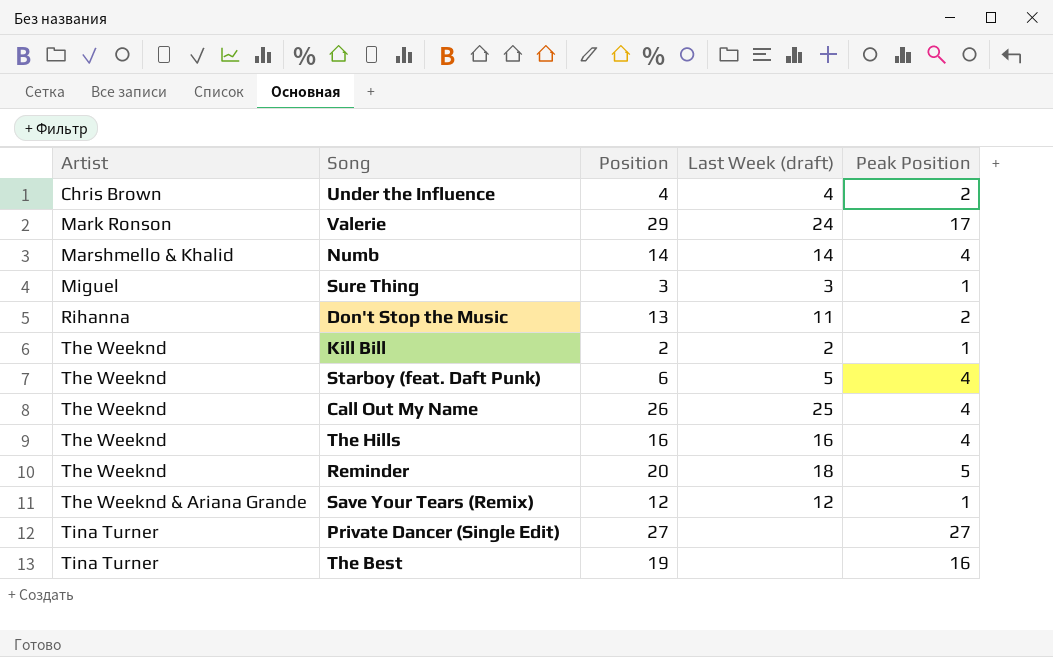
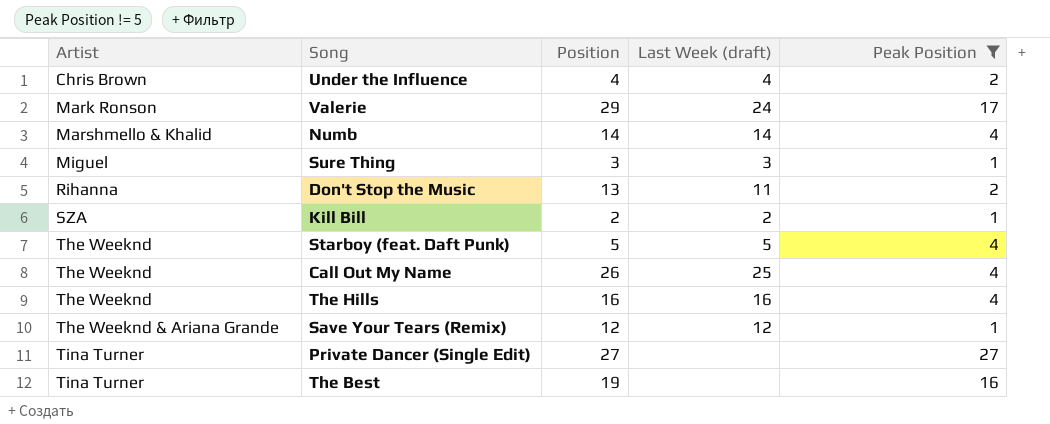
filter: none -> Peak Position != 5
Kill Bill | Artist: The Weeknd -> SZA
Starboy (feat. Daft Punk) | Position: 6 -> 5

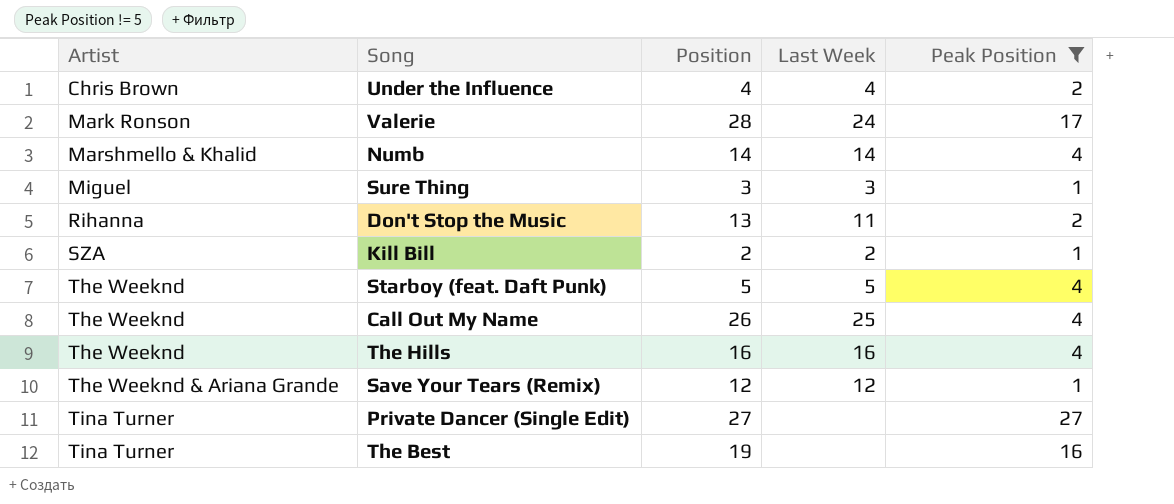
column name: Last Week (draft) -> Last Week
Valerie | Position: 29 -> 28

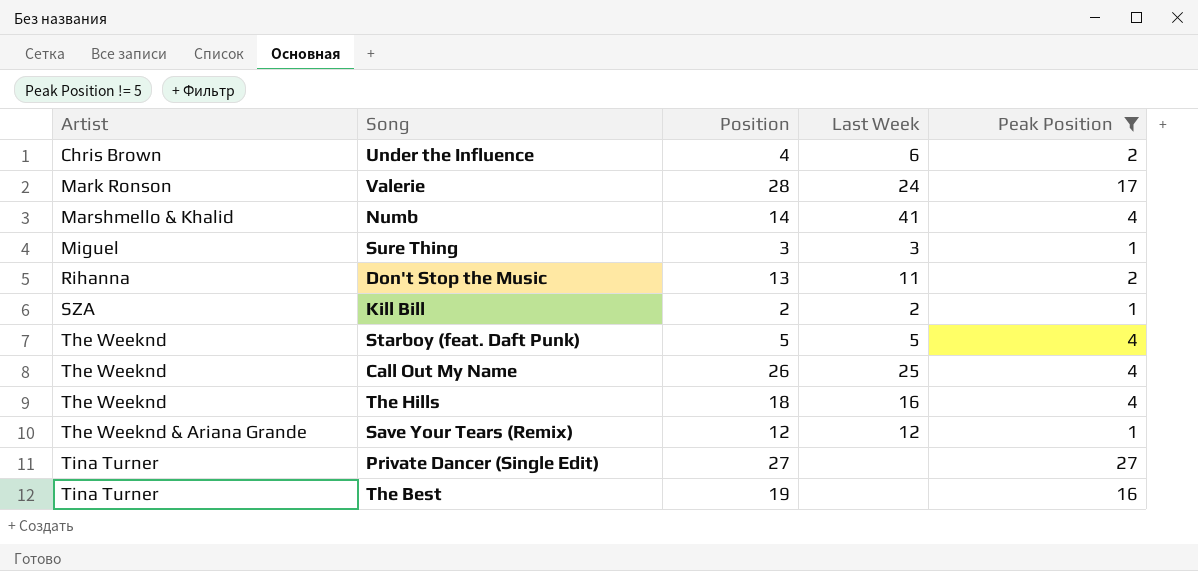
Under the Influence | Last Week: 4 -> 6
Numb | Last Week: 14 -> 41
The Hills | Position: 16 -> 18

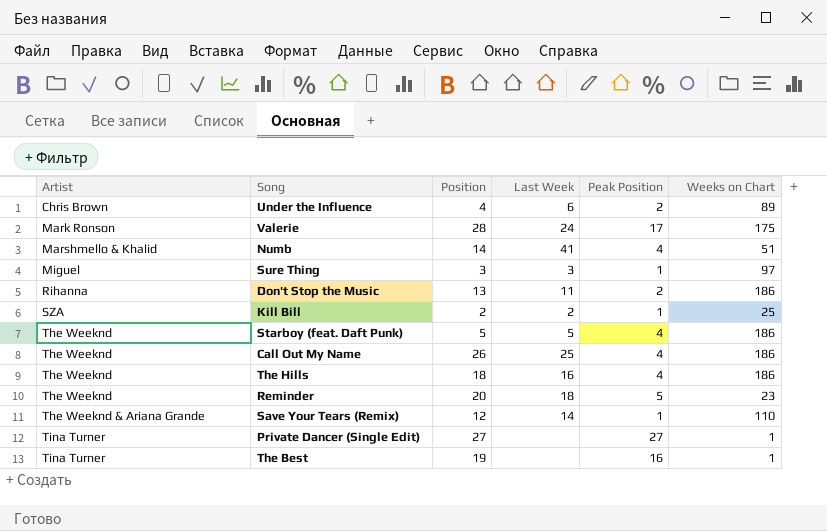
filter: Peak Position != 5 -> none
column Weeks on Chart | position: none -> 6
Save Your Tears (Remix) | Last Week: 12 -> 14

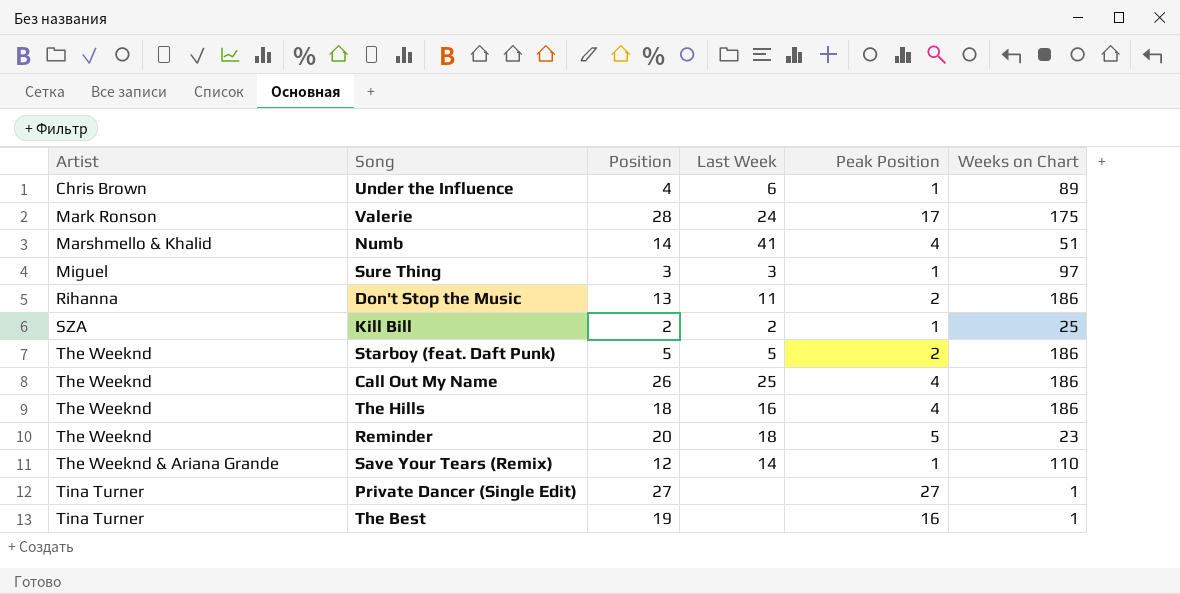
Under the Influence | Peak Position: 2 -> 1
Starboy (feat. Daft Punk) | Peak Position: 4 -> 2

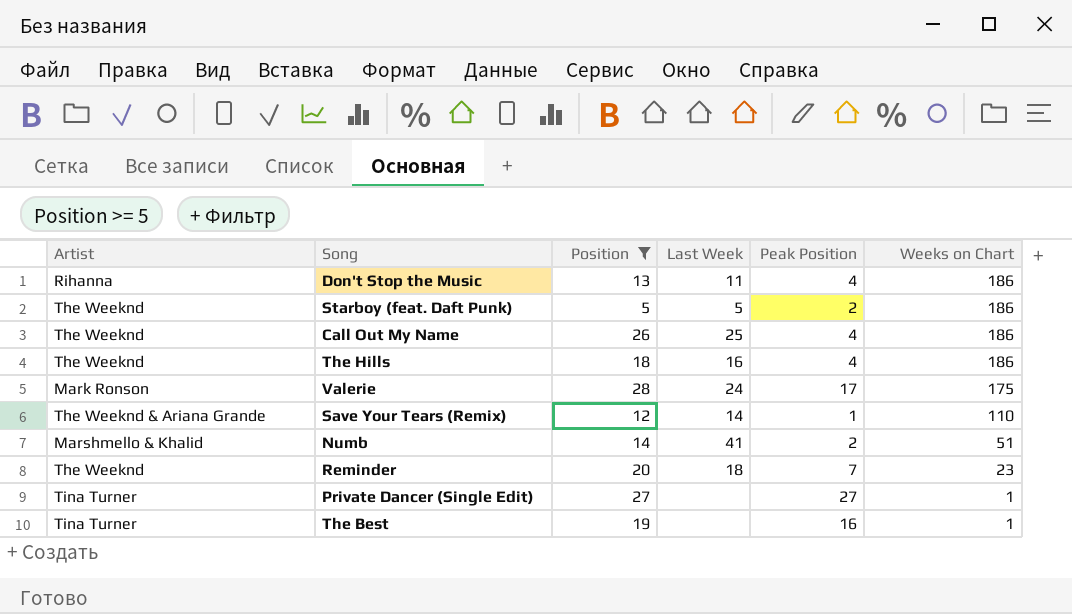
filter: none -> Position >= 5
row order: Artist ascending -> Weeks on Chart descending
Don't Stop the Music | Peak Position: 2 -> 4
Numb | Peak Position: 4 -> 2
Reminder | Peak Position: 5 -> 7

